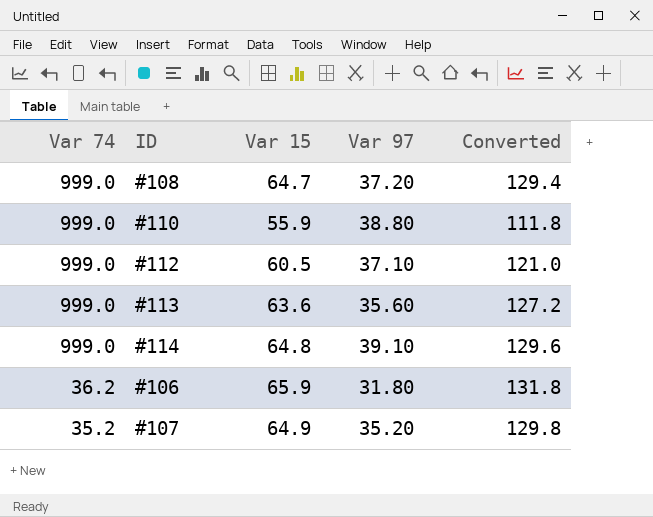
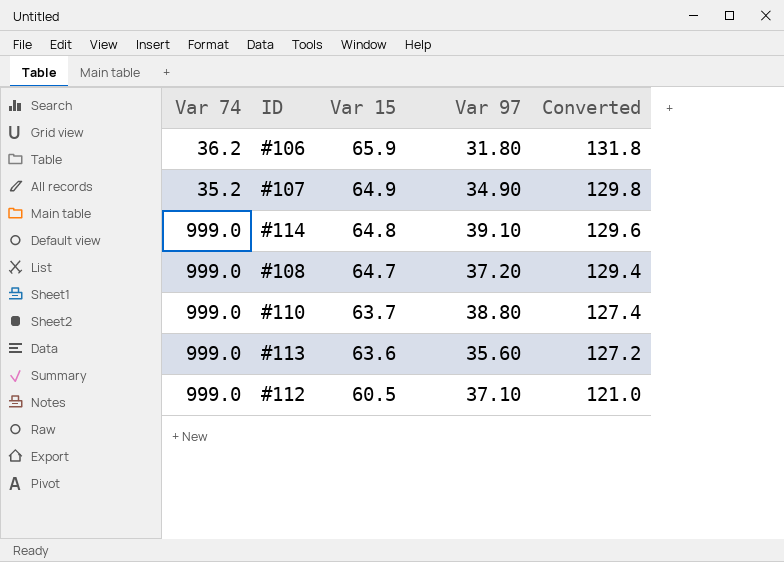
row order: Var 74 descending -> Var 15 descending
#107 | Var 97: 35.20 -> 34.90
#110 | Var 15: 55.9 -> 63.7
#110 | Converted: 111.8 -> 127.4

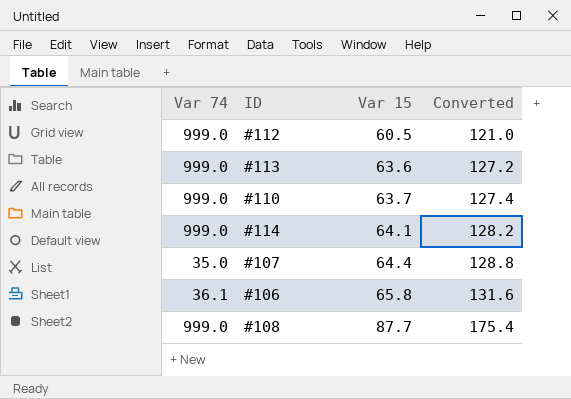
row order: Var 15 descending -> Var 15 ascending
column Var 97 | position: 4 -> none
#114 | Var 15: 64.8 -> 64.1
#114 | Converted: 129.6 -> 128.2
#107 | Var 74: 35.2 -> 35.0
#107 | Var 15: 64.9 -> 64.4
#107 | Converted: 129.8 -> 128.8
#106 | Var 74: 36.2 -> 36.1
#106 | Var 15: 65.9 -> 65.8
#106 | Converted: 131.8 -> 131.6
#108 | Var 15: 64.7 -> 87.7
#108 | Converted: 129.4 -> 175.4

